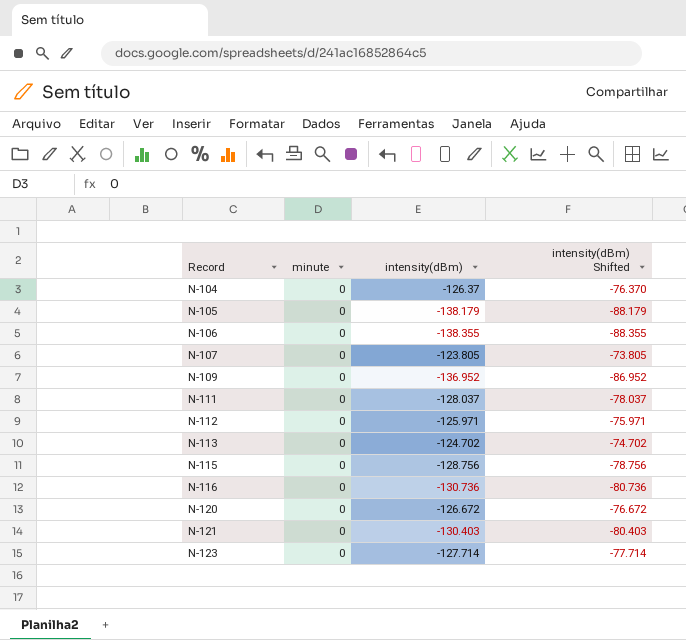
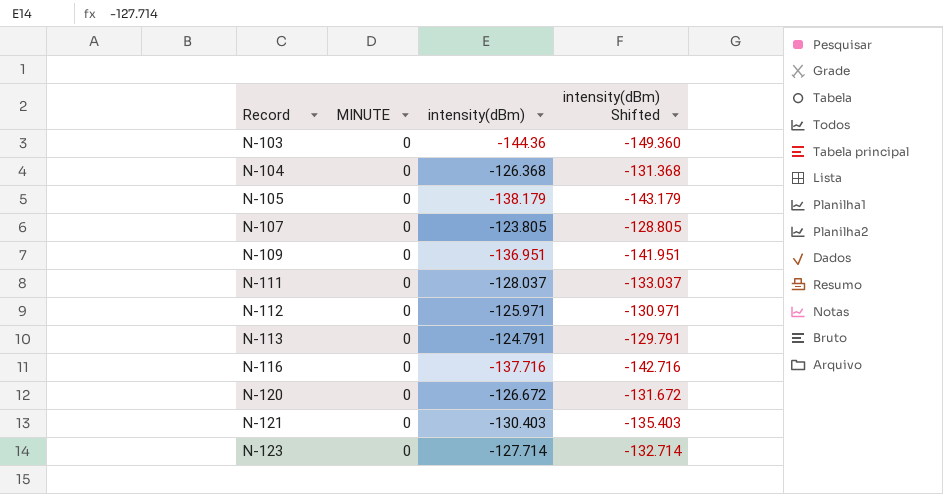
column name: minute -> MINUTE
column intensity(dBm) Shifted | formula: [intensity(dBm)] + 50 -> [intensity(dBm)] - 5
row N-106: 0 | -138.355 | -88.355 -> none
row N-115: 0 | -128.756 | -78.756 -> none
row N-103: none -> 0 | -144.36 | -149.360
N-104 | intensity(dBm): -126.37 -> -126.368
N-109 | intensity(dBm): -136.952 -> -136.951
N-113 | intensity(dBm): -124.702 -> -124.791
N-116 | intensity(dBm): -130.736 -> -137.716

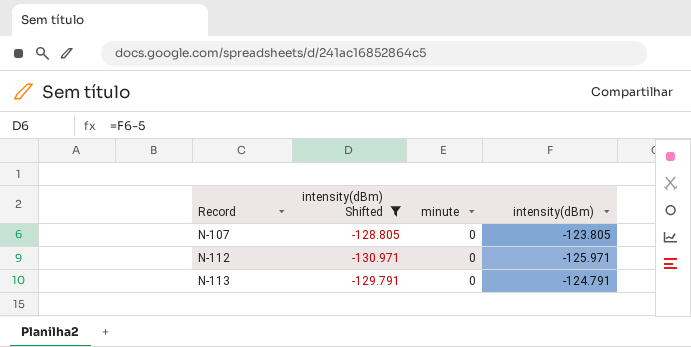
filter: none -> intensity(dBm) Shifted >= -130.971
column intensity(dBm) Shifted | position: 4 -> 2
column name: MINUTE -> minute

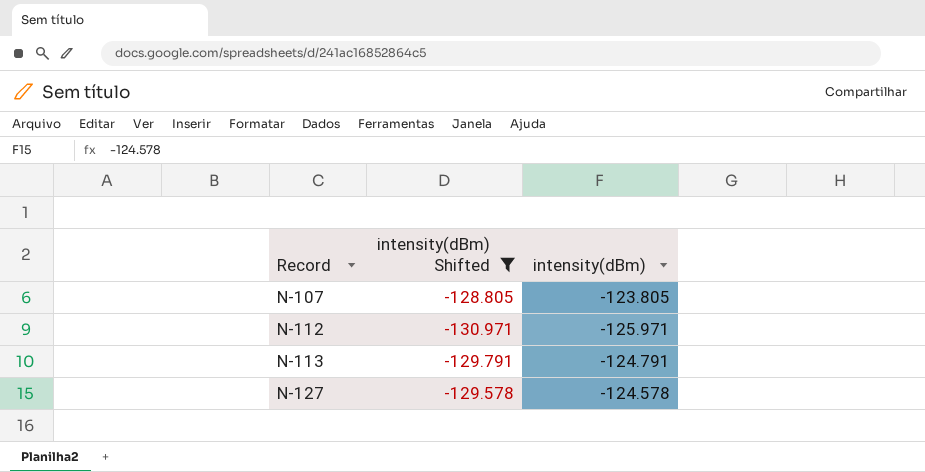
column minute | position: 3 -> none
row N-127: none -> -129.578 | -124.578

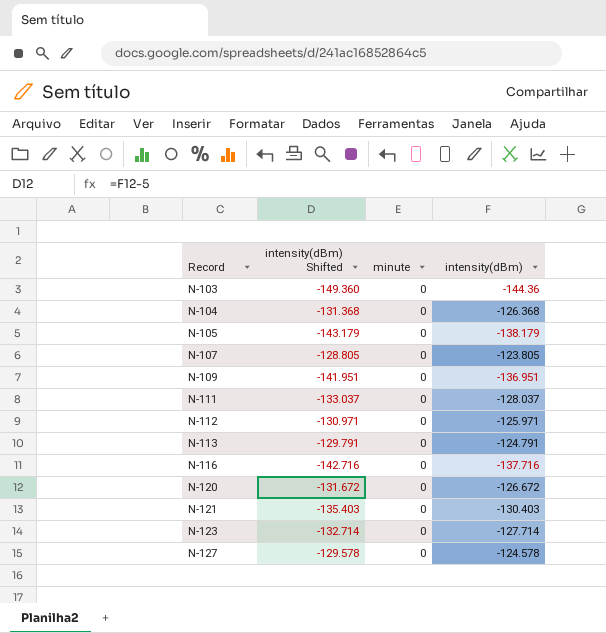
filter: intensity(dBm) Shifted >= -130.971 -> none
column minute | position: none -> 3

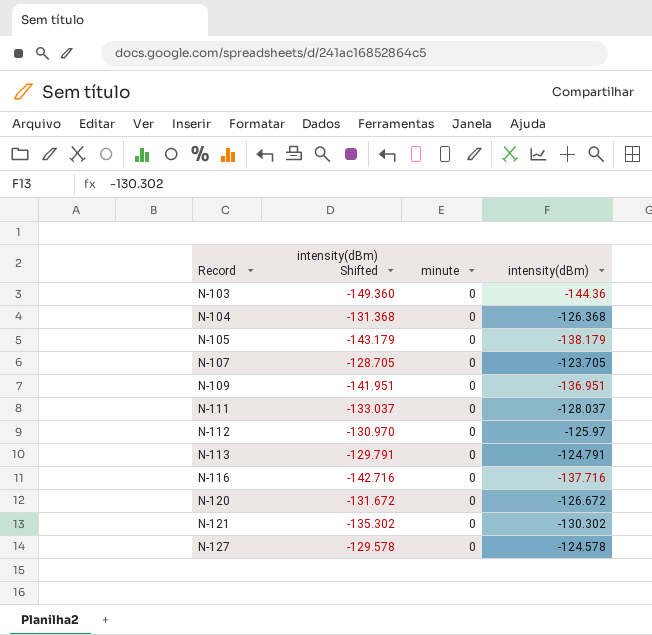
row N-123: -132.714 | 0 | -127.714 -> none
N-107 | intensity(dBm) Shifted: -128.805 -> -128.705
N-107 | intensity(dBm): -123.805 -> -123.705
N-112 | intensity(dBm) Shifted: -130.971 -> -130.970
N-112 | intensity(dBm): -125.971 -> -125.97
N-121 | intensity(dBm) Shifted: -135.403 -> -135.302
N-121 | intensity(dBm): -130.403 -> -130.302

